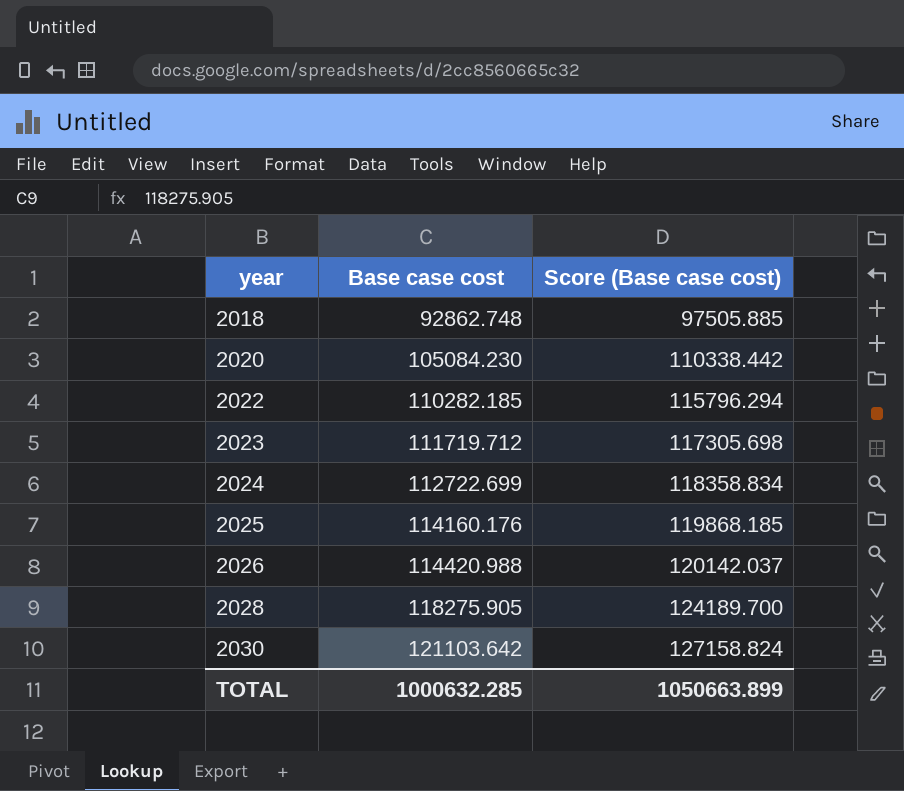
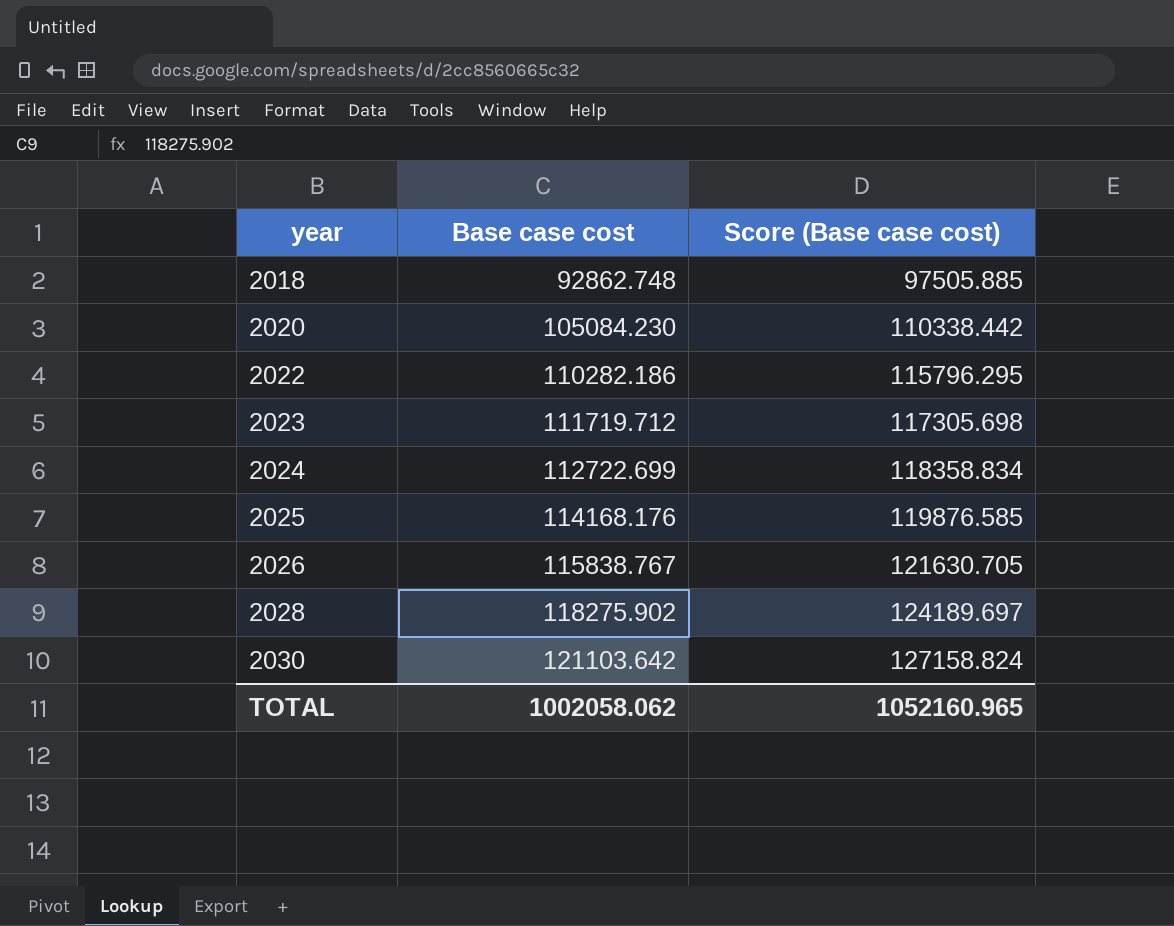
2022 | Base case cost: 110282.185 -> 110282.186
2022 | Score (Base case cost): 115796.294 -> 115796.295
2025 | Base case cost: 114160.176 -> 114168.176
2025 | Score (Base case cost): 119868.185 -> 119876.585
2026 | Base case cost: 114420.988 -> 115838.767
2026 | Score (Base case cost): 120142.037 -> 121630.705
2028 | Base case cost: 118275.905 -> 118275.902
2028 | Score (Base case cost): 124189.700 -> 124189.697
TOTAL | Base case cost: 1000632.285 -> 1002058.062
TOTAL | Score (Base case cost): 1050663.899 -> 1052160.965

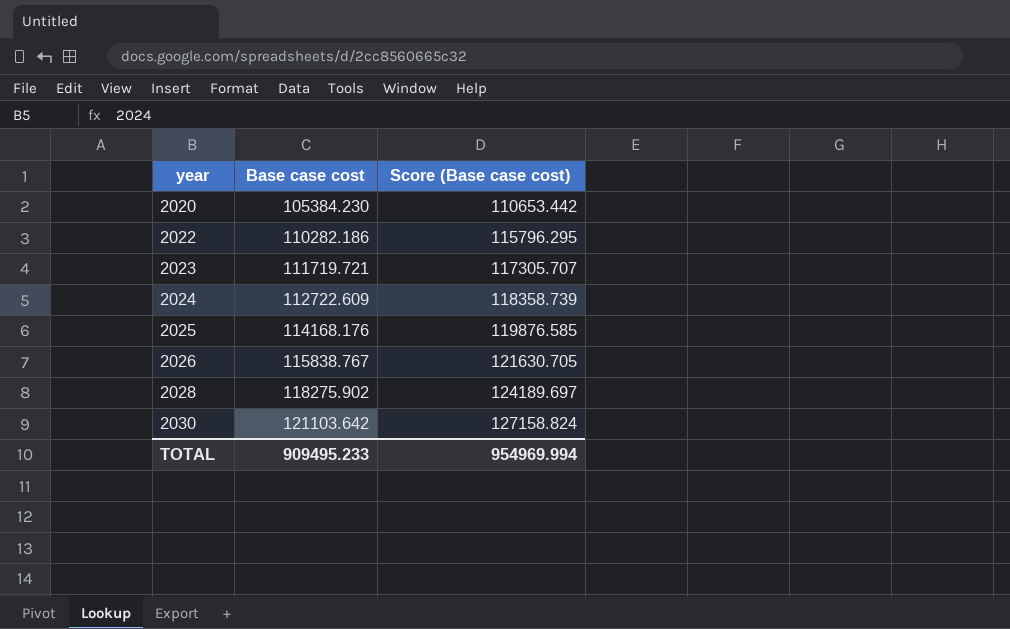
row 2018: 92862.748 | 97505.885 -> none
2020 | Base case cost: 105084.230 -> 105384.230
2020 | Score (Base case cost): 110338.442 -> 110653.442
2023 | Base case cost: 111719.712 -> 111719.721
2023 | Score (Base case cost): 117305.698 -> 117305.707
2024 | Base case cost: 112722.699 -> 112722.609
2024 | Score (Base case cost): 118358.834 -> 118358.739
TOTAL | Base case cost: 1002058.062 -> 909495.233
TOTAL | Score (Base case cost): 1052160.965 -> 954969.994

